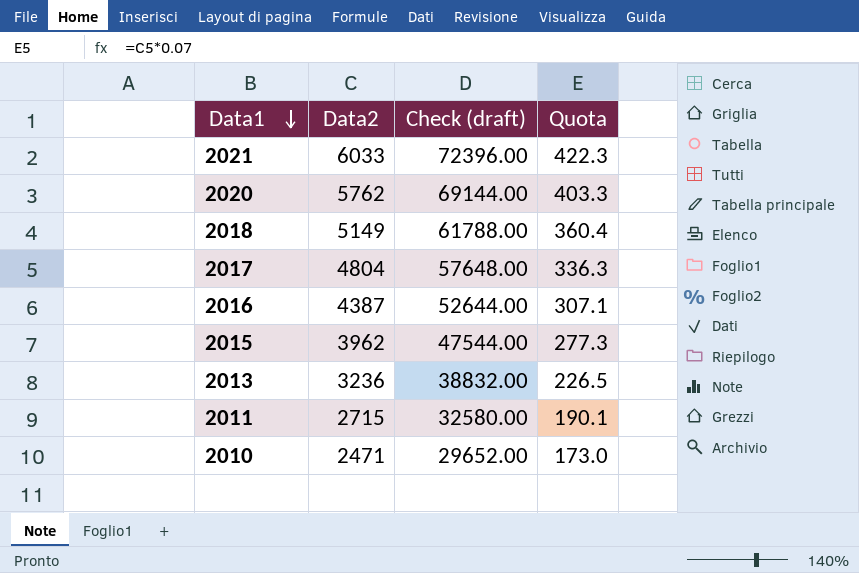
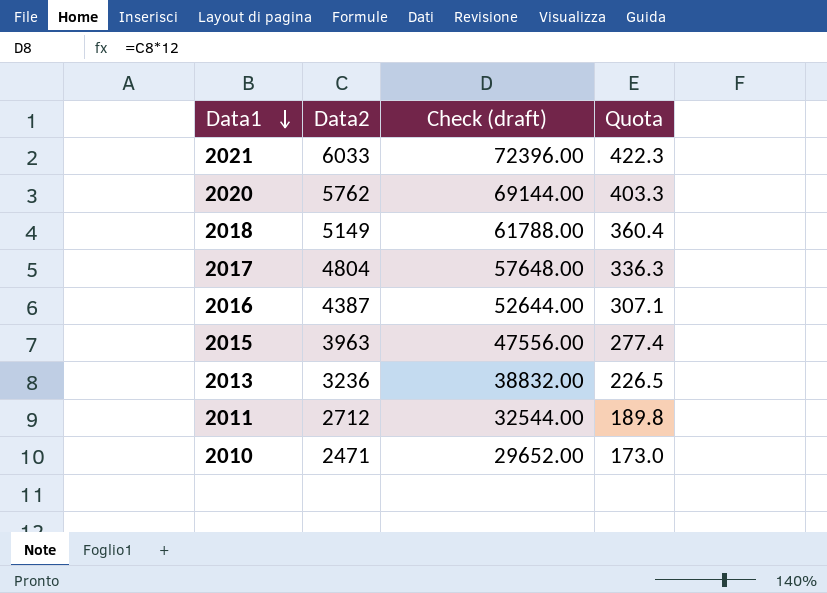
2015 | Data2: 3962 -> 3963
2015 | Check (draft): 47544.00 -> 47556.00
2015 | Quota: 277.3 -> 277.4
2011 | Data2: 2715 -> 2712
2011 | Check (draft): 32580.00 -> 32544.00
2011 | Quota: 190.1 -> 189.8

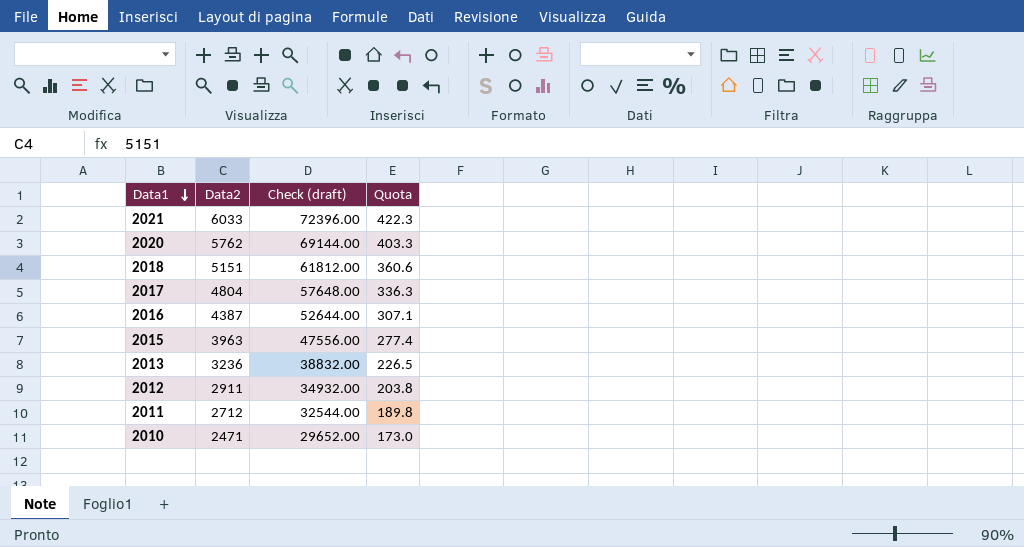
2018 | Data2: 5149 -> 5151
2018 | Check (draft): 61788.00 -> 61812.00
2018 | Quota: 360.4 -> 360.6
row 2012: none -> 2911 | 34932.00 | 203.8

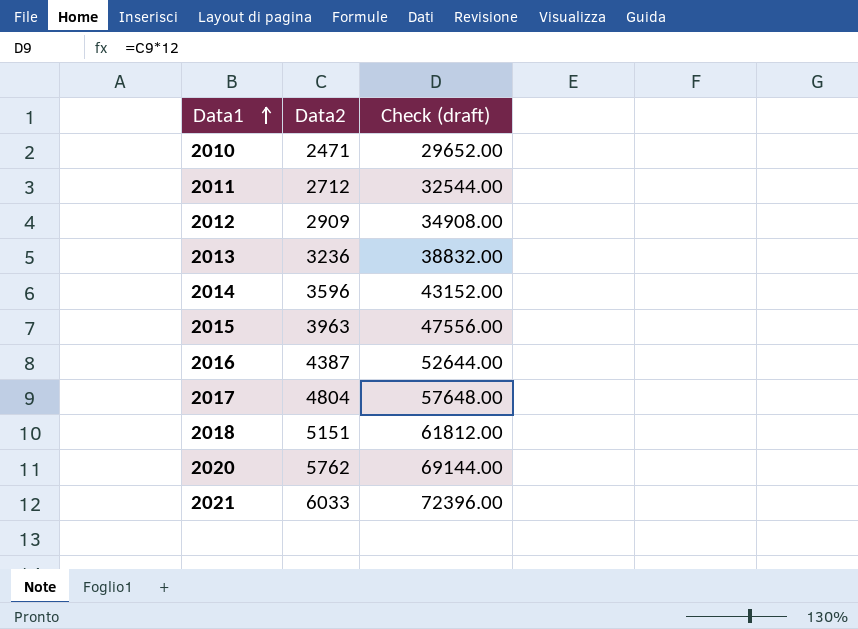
row order: Data1 descending -> Data1 ascending
column Quota | formula: [Data2] * 0.07 -> none
2012 | Data2: 2911 -> 2909
2012 | Check (draft): 34932.00 -> 34908.00
row 2014: none -> 3596 | 43152.00

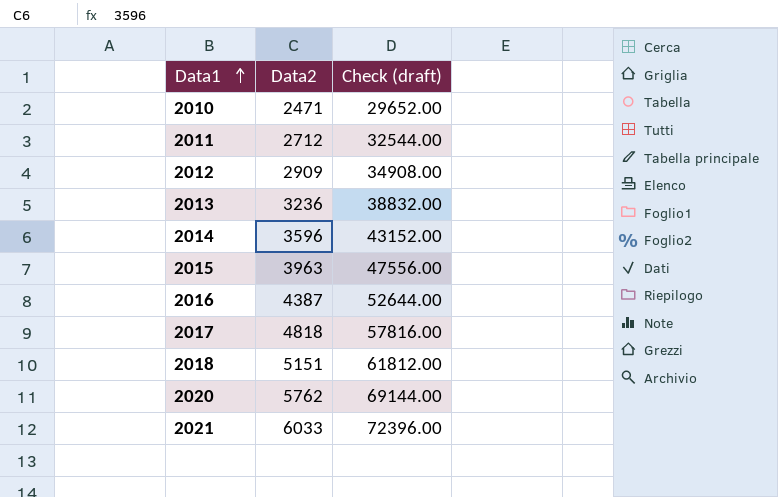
2017 | Data2: 4804 -> 4818
2017 | Check (draft): 57648.00 -> 57816.00

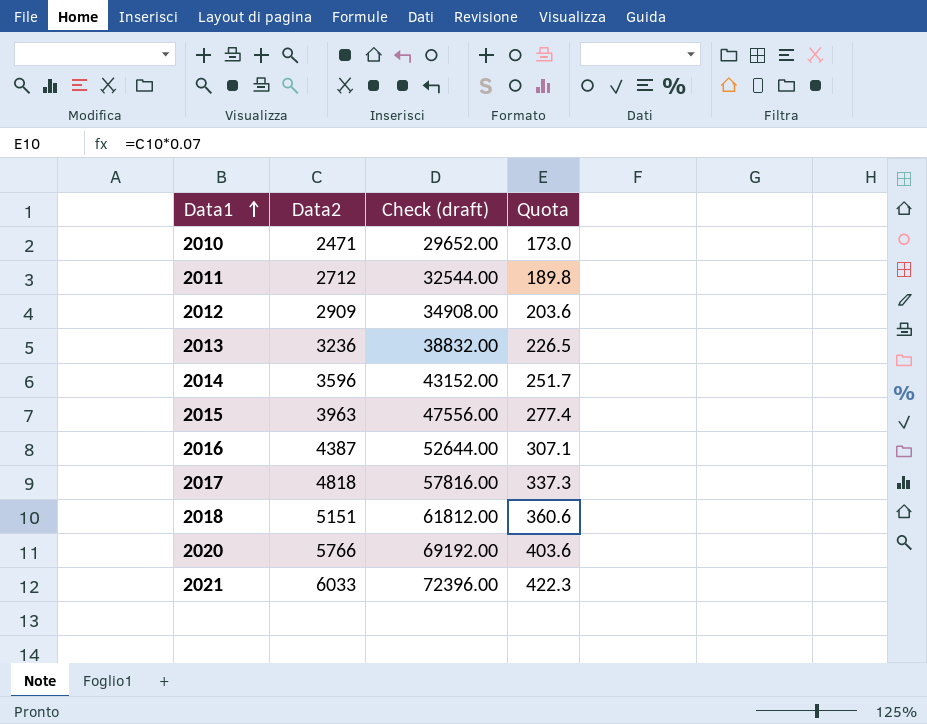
column Quota | formula: none -> [Data2] * 0.07
2020 | Data2: 5762 -> 5766
2020 | Check (draft): 69144.00 -> 69192.00

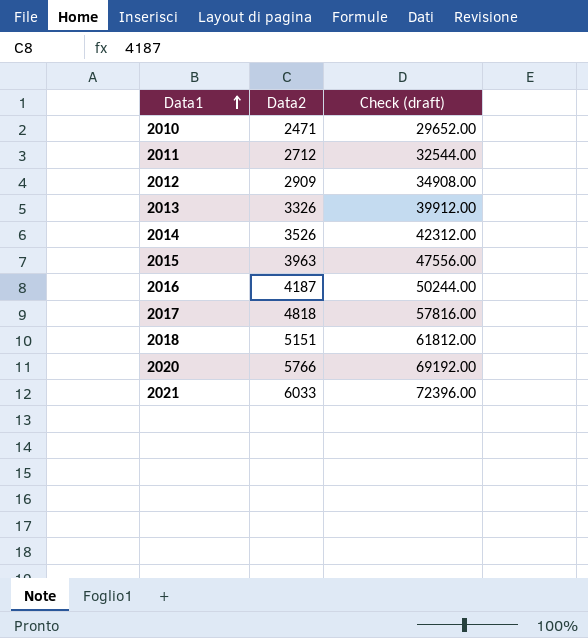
column Quota | formula: [Data2] * 0.07 -> none
2013 | Data2: 3236 -> 3326
2013 | Check (draft): 38832.00 -> 39912.00
2014 | Data2: 3596 -> 3526
2014 | Check (draft): 43152.00 -> 42312.00
2016 | Data2: 4387 -> 4187
2016 | Check (draft): 52644.00 -> 50244.00

